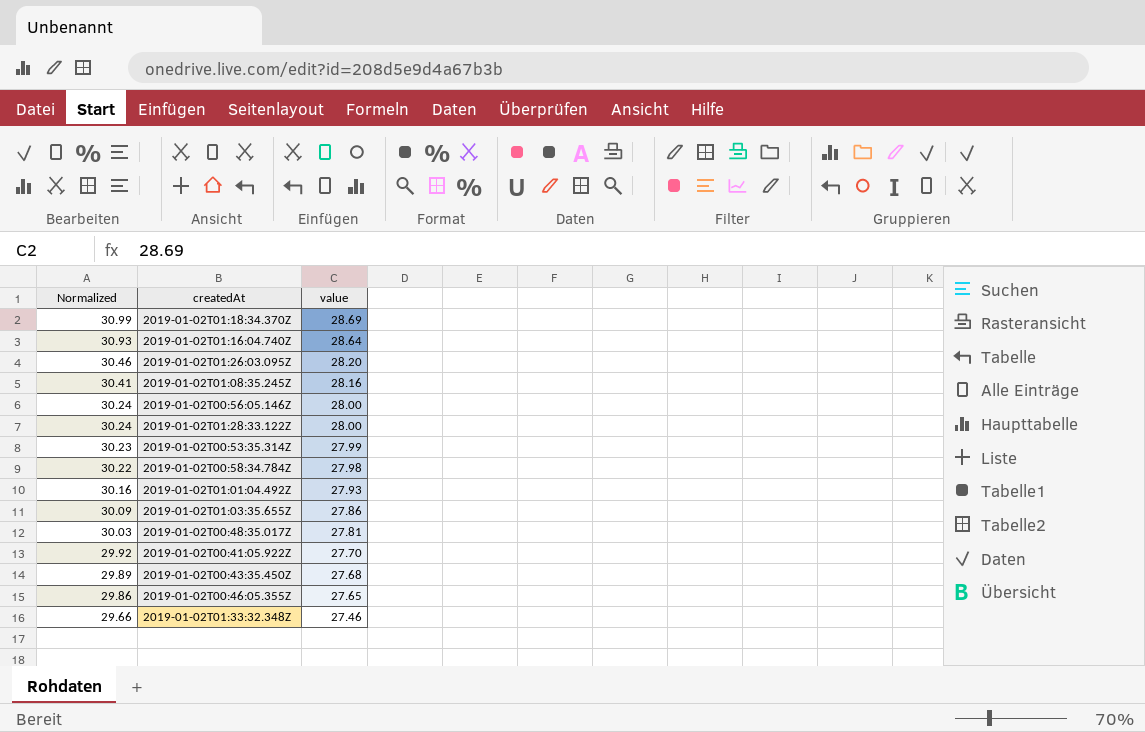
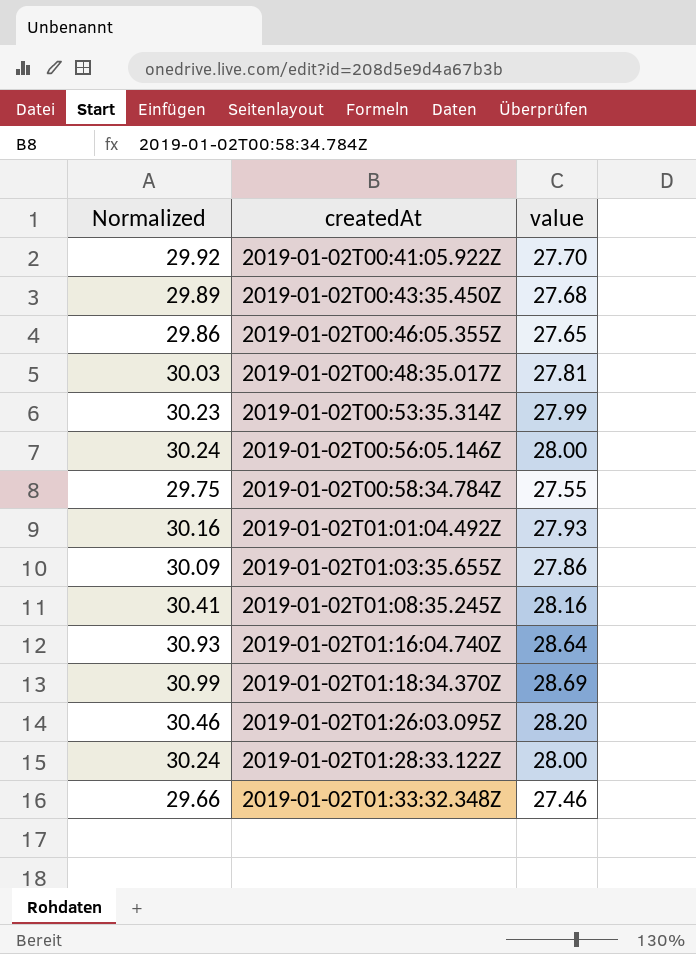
row order: Normalized descending -> createdAt ascending
2019-01-02T00:58:34.784Z | Normalized: 30.22 -> 29.75
2019-01-02T00:58:34.784Z | value: 27.98 -> 27.55

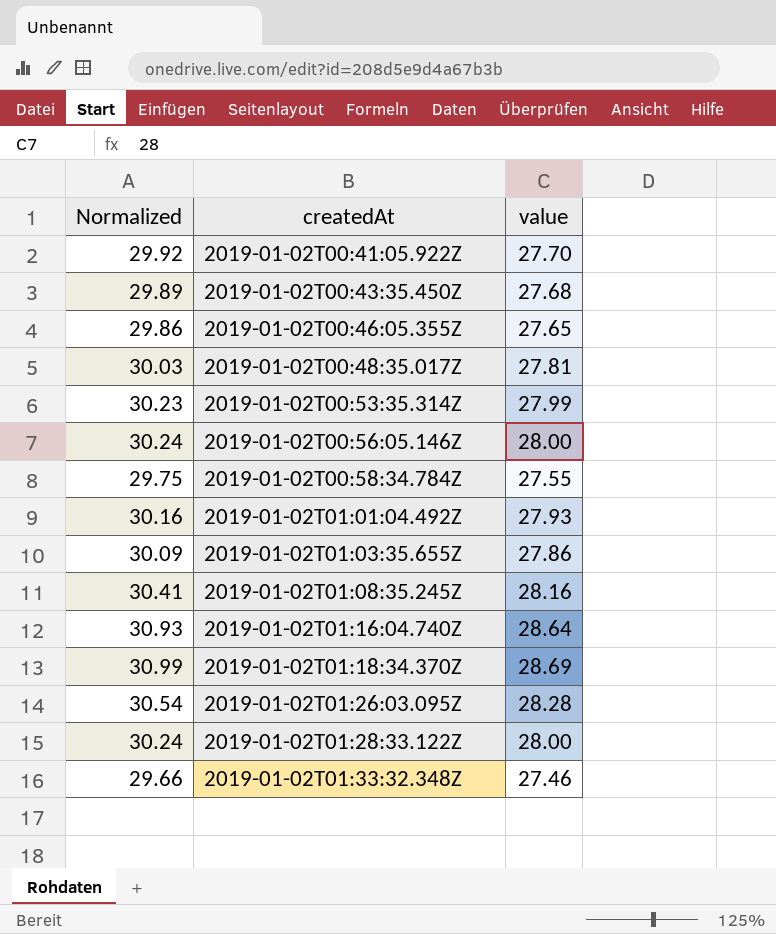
2019-01-02T01:26:03.095Z | Normalized: 30.46 -> 30.54
2019-01-02T01:26:03.095Z | value: 28.20 -> 28.28

